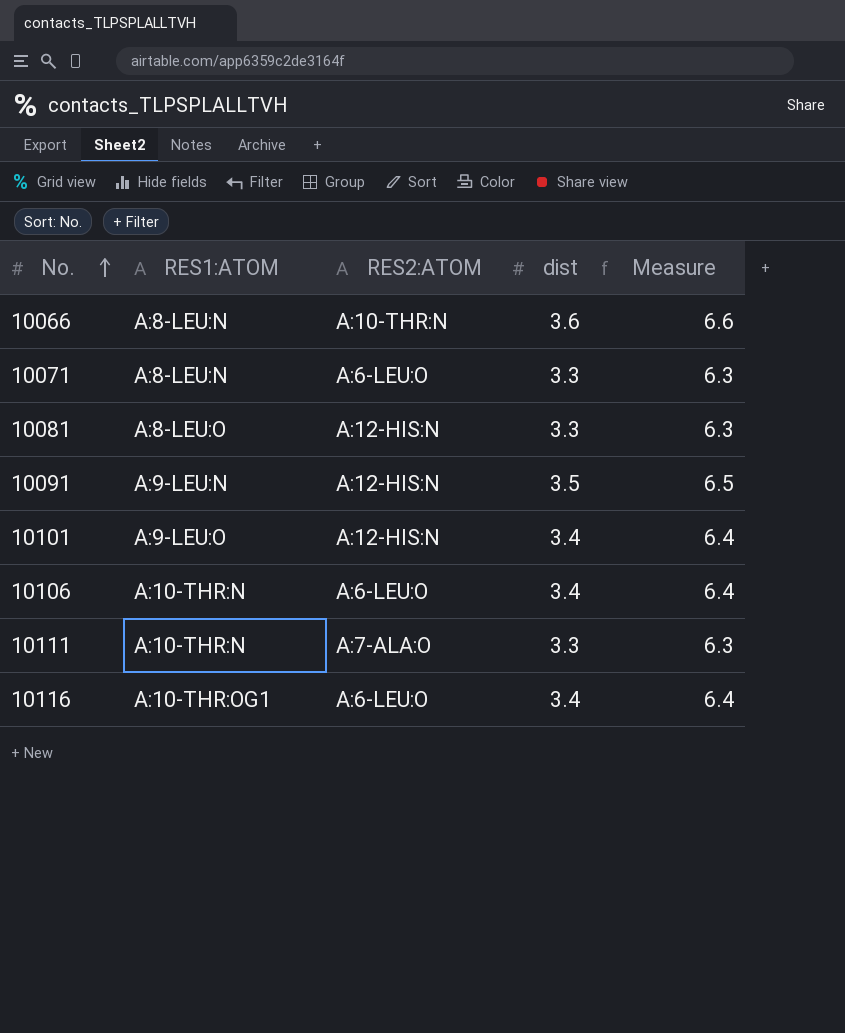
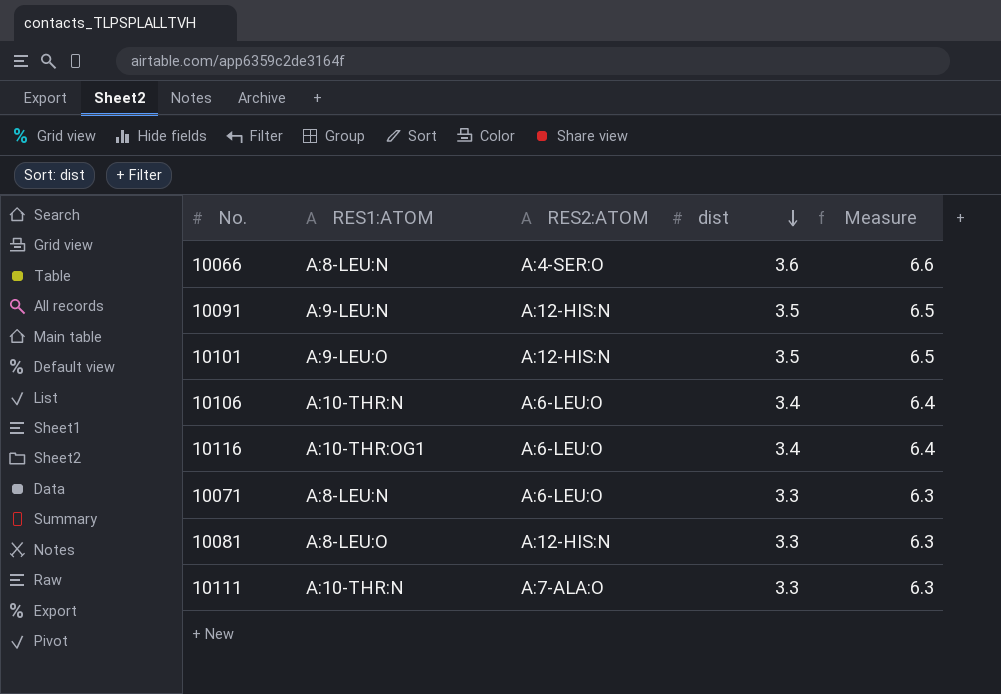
row order: No. ascending -> dist descending
10066 | RES2:ATOM: A:10-THR:N -> A:4-SER:O
10101 | dist: 3.4 -> 3.5
10101 | Measure: 6.4 -> 6.5

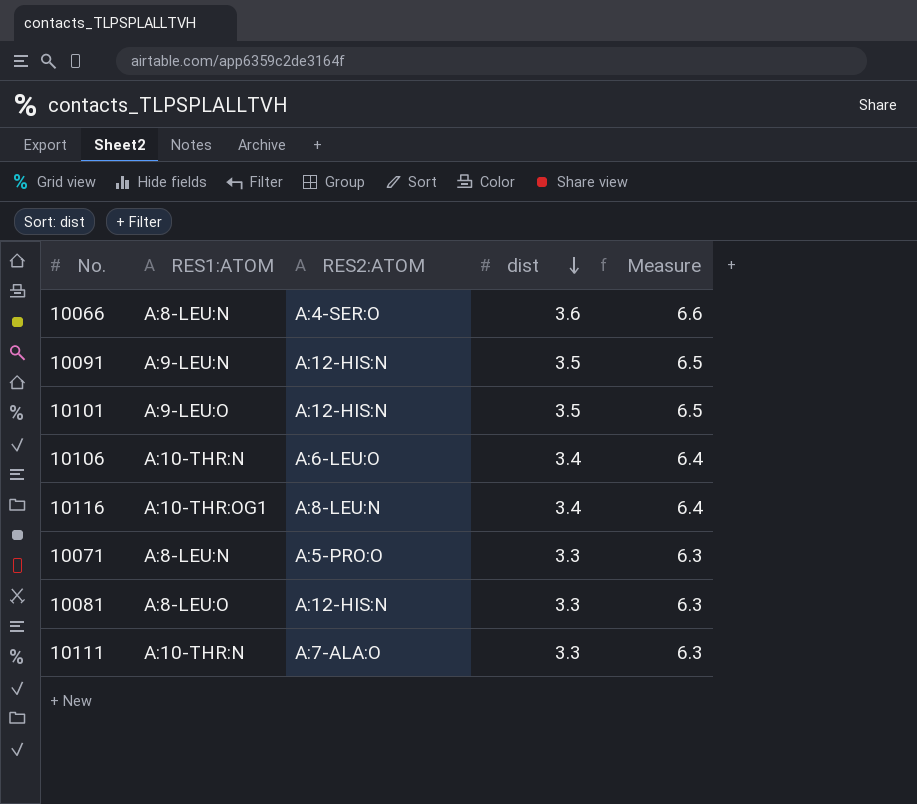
10116 | RES2:ATOM: A:6-LEU:O -> A:8-LEU:N
10071 | RES2:ATOM: A:6-LEU:O -> A:5-PRO:O

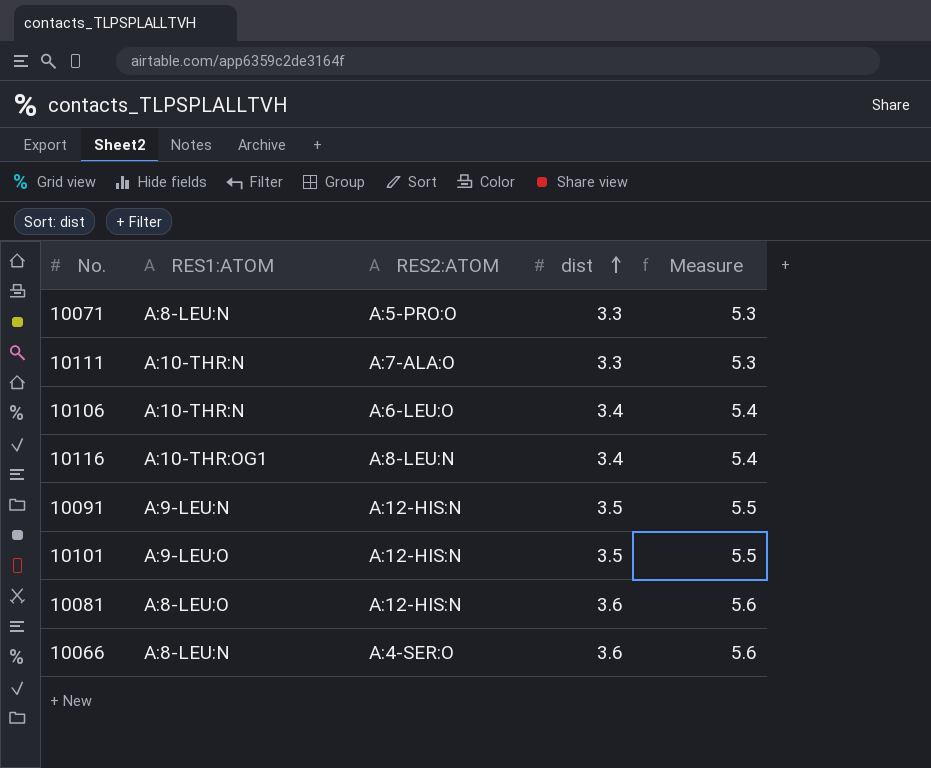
row order: dist descending -> dist ascending
column Measure | formula: [dist] + 3 -> [dist] + 2
10081 | dist: 3.3 -> 3.6

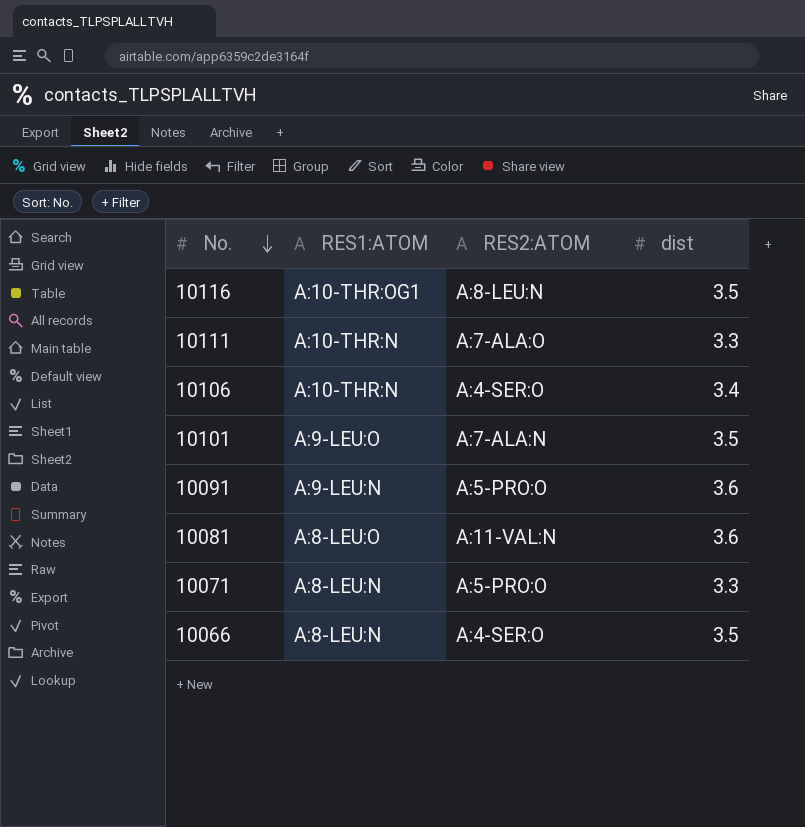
row order: dist ascending -> No. descending
column Measure | formula: [dist] + 2 -> none
10116 | dist: 3.4 -> 3.5
10106 | RES2:ATOM: A:6-LEU:O -> A:4-SER:O
10101 | RES2:ATOM: A:12-HIS:N -> A:7-ALA:N
10091 | RES2:ATOM: A:12-HIS:N -> A:5-PRO:O
10091 | dist: 3.5 -> 3.6
10081 | RES2:ATOM: A:12-HIS:N -> A:11-VAL:N
10066 | dist: 3.6 -> 3.5

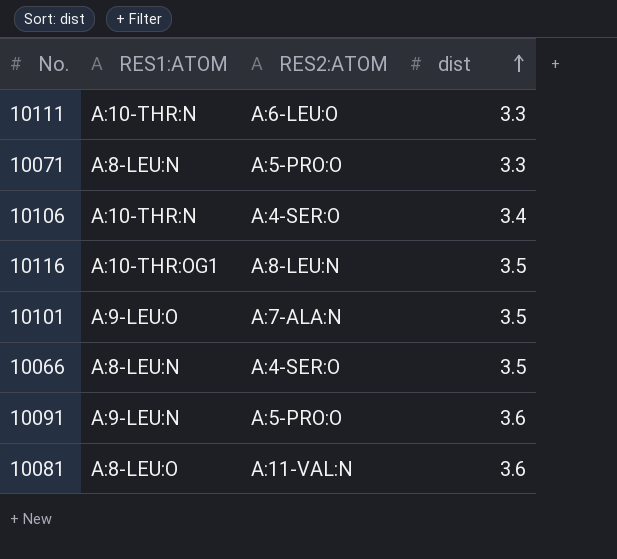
row order: No. descending -> dist ascending
10111 | RES2:ATOM: A:7-ALA:O -> A:6-LEU:O

